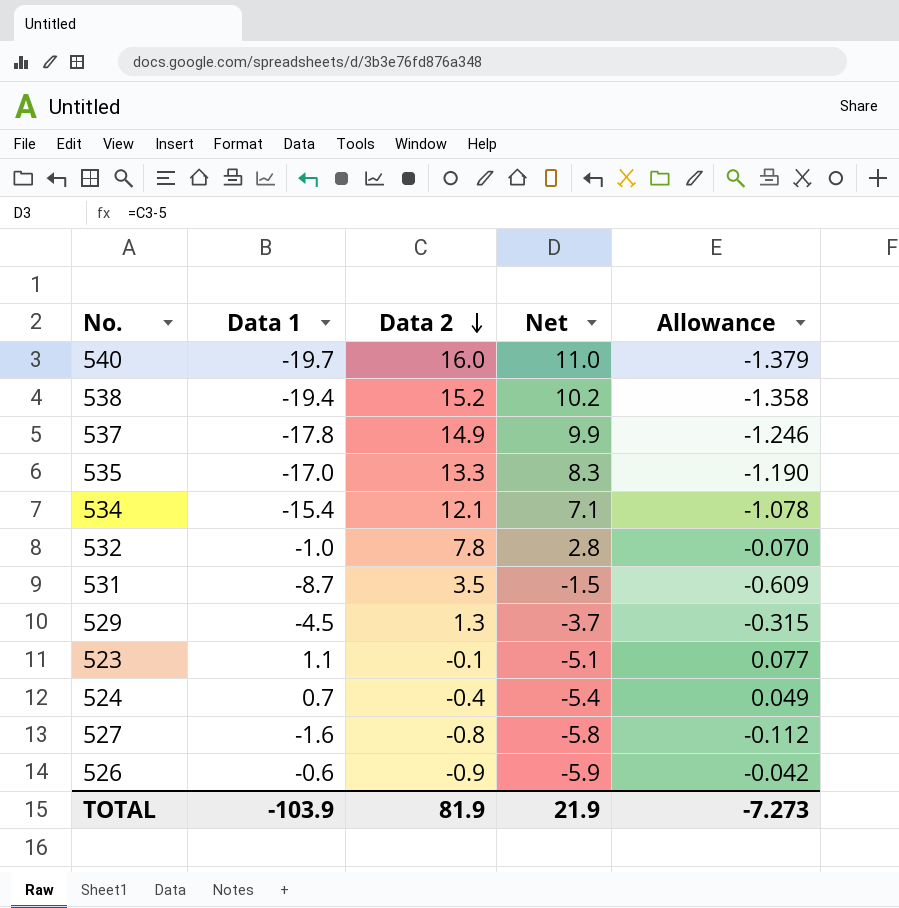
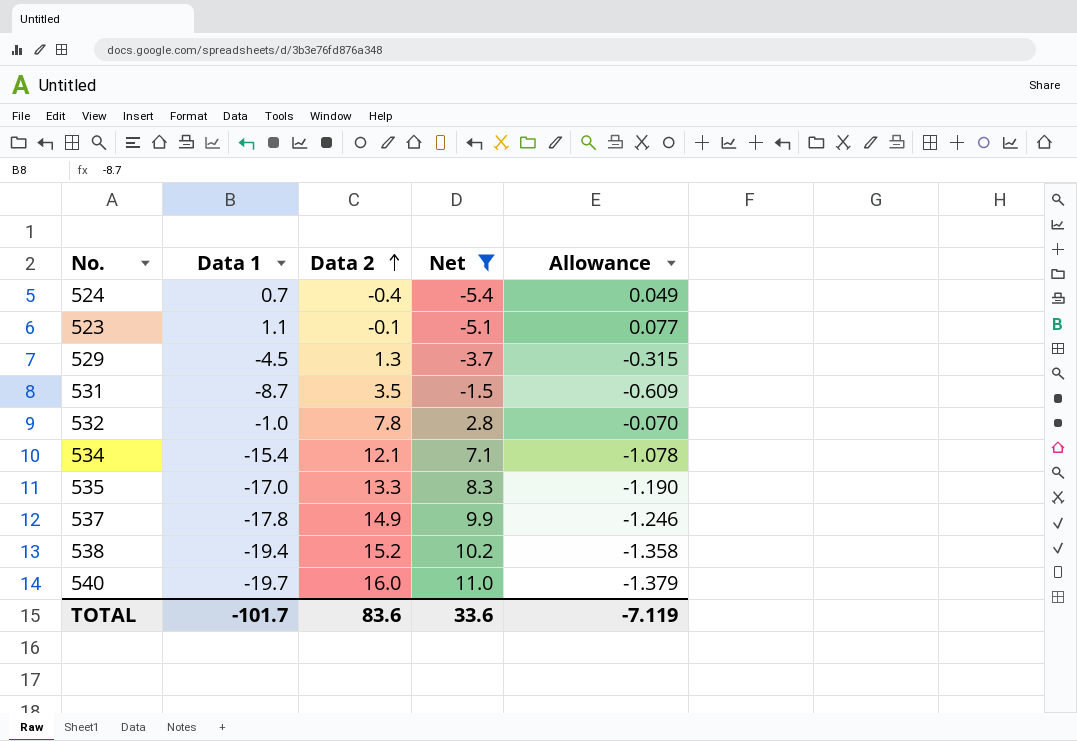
filter: none -> Net >= -5.4
row order: Data 2 descending -> Data 2 ascending
TOTAL | Data 1: -103.9 -> -101.7
TOTAL | Data 2: 81.9 -> 83.6
TOTAL | Net: 21.9 -> 33.6
TOTAL | Allowance: -7.273 -> -7.119

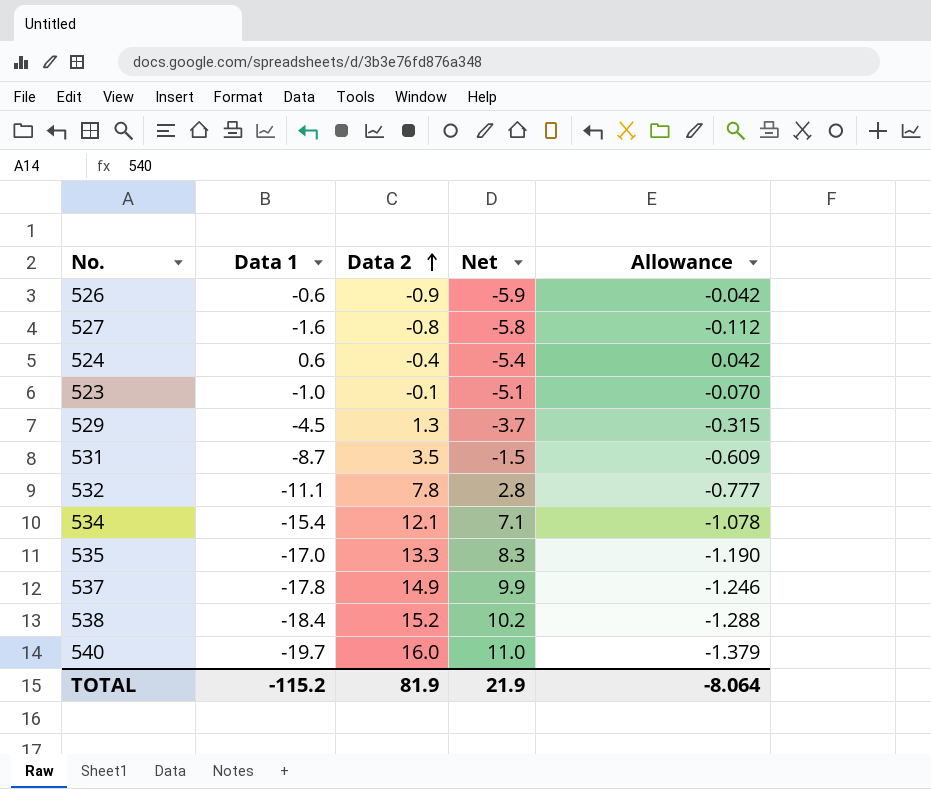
filter: Net >= -5.4 -> none
524 | Data 1: 0.7 -> 0.6
524 | Allowance: 0.049 -> 0.042
523 | Data 1: 1.1 -> -1.0
523 | Allowance: 0.077 -> -0.070
532 | Data 1: -1.0 -> -11.1
532 | Allowance: -0.070 -> -0.777
538 | Data 1: -19.4 -> -18.4
538 | Allowance: -1.358 -> -1.288
TOTAL | Data 1: -101.7 -> -115.2
TOTAL | Data 2: 83.6 -> 81.9
TOTAL | Net: 33.6 -> 21.9
TOTAL | Allowance: -7.119 -> -8.064

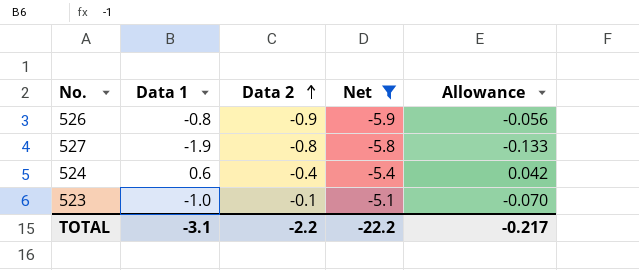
filter: none -> Net <= -5.1
526 | Data 1: -0.6 -> -0.8
526 | Allowance: -0.042 -> -0.056
527 | Data 1: -1.6 -> -1.9
527 | Allowance: -0.112 -> -0.133
TOTAL | Data 1: -115.2 -> -3.1
TOTAL | Data 2: 81.9 -> -2.2
TOTAL | Net: 21.9 -> -22.2
TOTAL | Allowance: -8.064 -> -0.217

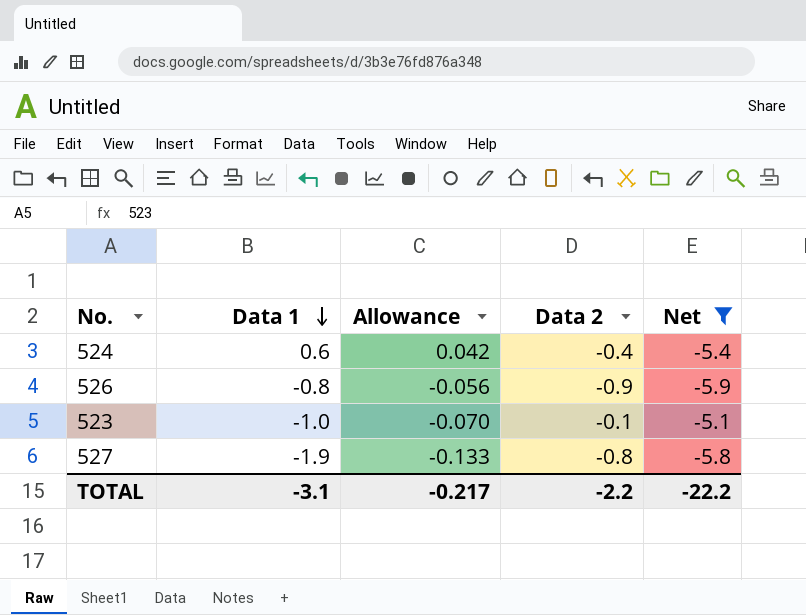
row order: Data 2 ascending -> Data 1 descending
column Allowance | position: 5 -> 3

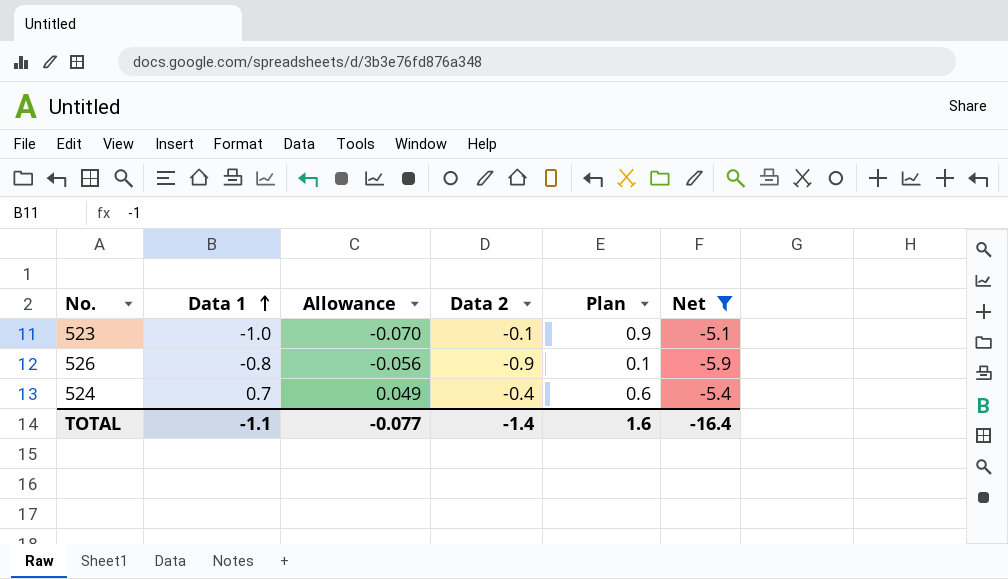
row order: Data 1 descending -> Data 1 ascending
column Plan | formula: none -> [Data 2] + 1
row 527: -1.9 | -0.133 | -0.8 | -5.8 -> none
524 | Data 1: 0.6 -> 0.7
524 | Allowance: 0.042 -> 0.049
TOTAL | Data 1: -3.1 -> -1.1
TOTAL | Allowance: -0.217 -> -0.077
TOTAL | Data 2: -2.2 -> -1.4
TOTAL | Net: -22.2 -> -16.4

